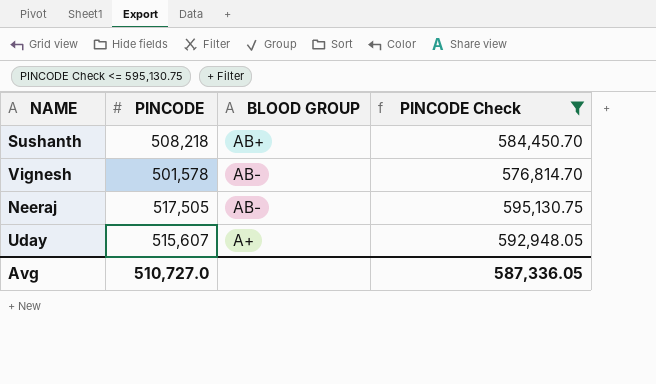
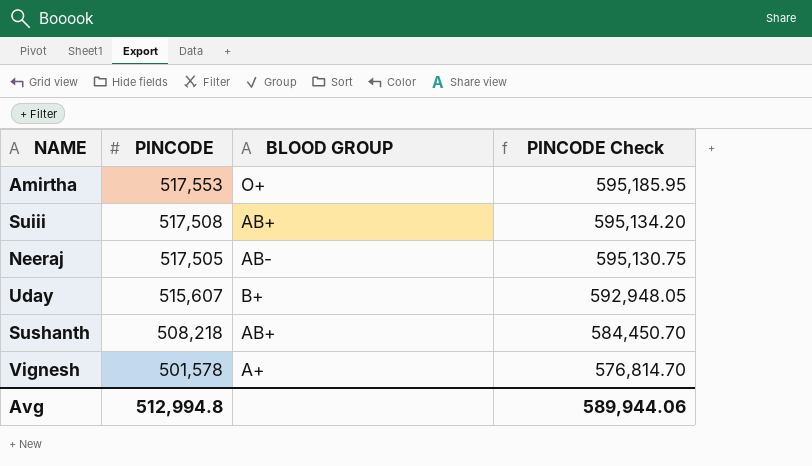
filter: PINCODE Check <= 595,130.75 -> none
row order: none -> PINCODE descending
Uday | BLOOD GROUP: A+ -> B+
Vignesh | BLOOD GROUP: AB- -> A+
Avg | PINCODE: 510,727.0 -> 512,994.8
Avg | PINCODE Check: 587,336.05 -> 589,944.06

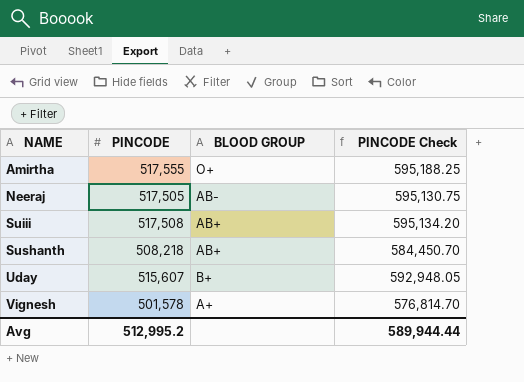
row order: PINCODE descending -> NAME ascending
Amirtha | PINCODE: 517,553 -> 517,555
Amirtha | PINCODE Check: 595,185.95 -> 595,188.25
Avg | PINCODE: 512,994.8 -> 512,995.2
Avg | PINCODE Check: 589,944.06 -> 589,944.44

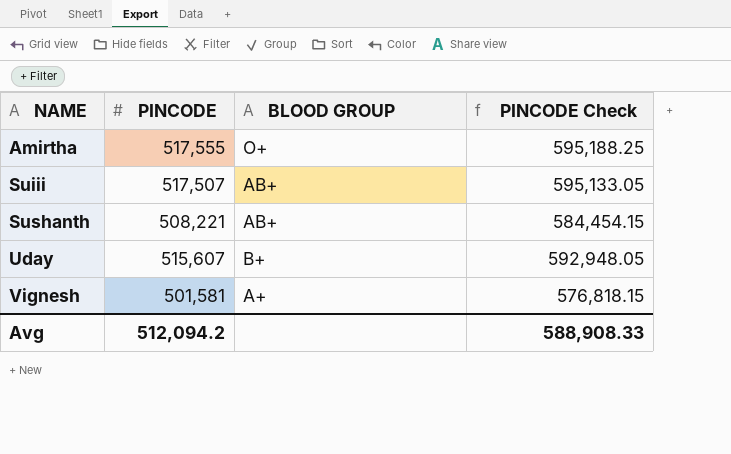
row Neeraj: 517,505 | AB- | 595,130.75 -> none
Suiii | PINCODE: 517,508 -> 517,507
Suiii | PINCODE Check: 595,134.20 -> 595,133.05
Sushanth | PINCODE: 508,218 -> 508,221
Sushanth | PINCODE Check: 584,450.70 -> 584,454.15
Vignesh | PINCODE: 501,578 -> 501,581
Vignesh | PINCODE Check: 576,814.70 -> 576,818.15
Avg | PINCODE: 512,995.2 -> 512,094.2
Avg | PINCODE Check: 589,944.44 -> 588,908.33

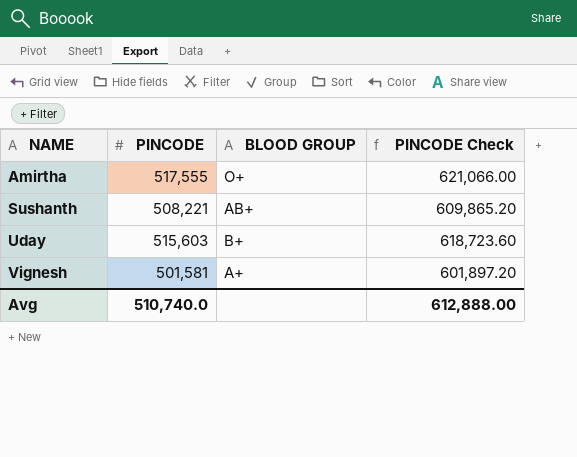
column PINCODE Check | formula: [PINCODE] * 1.15 -> [PINCODE] * 1.2
row Suiii: 517,507 | AB+ | 595,133.05 -> none
Uday | PINCODE: 515,607 -> 515,603
Avg | PINCODE: 512,094.2 -> 510,740.0
Avg | PINCODE Check: 588,908.33 -> 612,888.00

